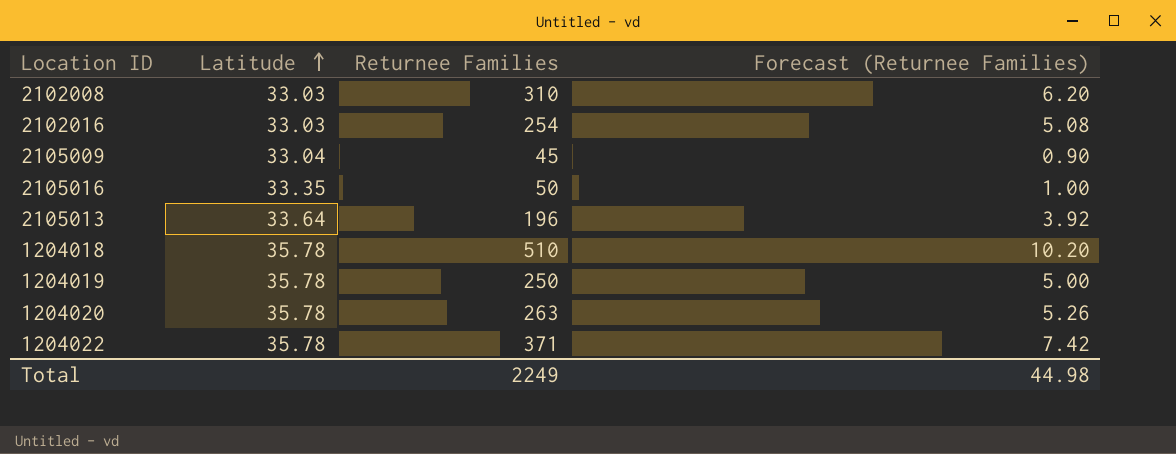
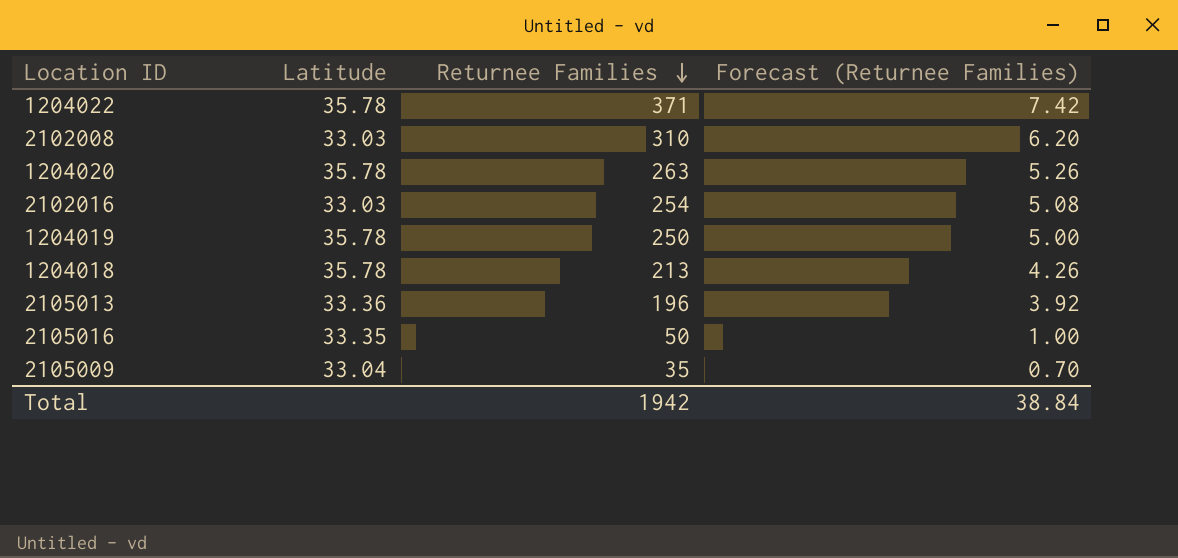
row order: Latitude ascending -> Returnee Families descending
1204018 | Returnee Families: 510 -> 213
1204018 | Forecast (Returnee Families): 10.20 -> 4.26
2105013 | Latitude: 33.64 -> 33.36
2105009 | Returnee Families: 45 -> 35
2105009 | Forecast (Returnee Families): 0.90 -> 0.70
Total | Returnee Families: 2249 -> 1942
Total | Forecast (Returnee Families): 44.98 -> 38.84

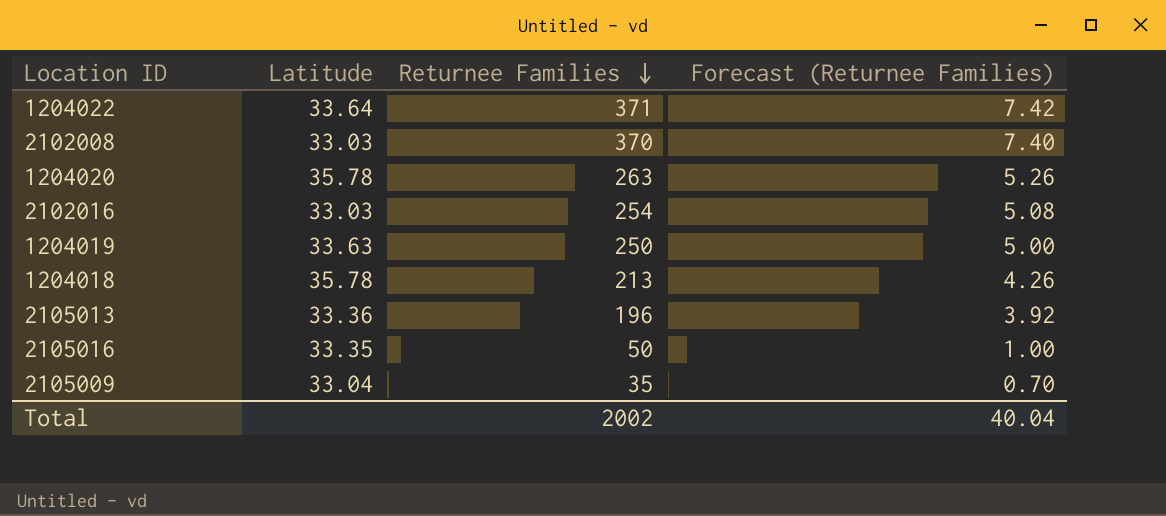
1204022 | Latitude: 35.78 -> 33.64
2102008 | Returnee Families: 310 -> 370
2102008 | Forecast (Returnee Families): 6.20 -> 7.40
1204019 | Latitude: 35.78 -> 33.63
Total | Returnee Families: 1942 -> 2002
Total | Forecast (Returnee Families): 38.84 -> 40.04

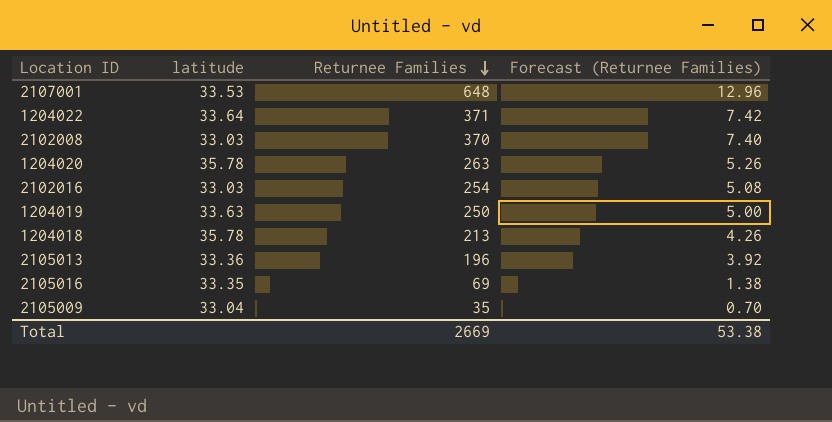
column name: Latitude -> latitude
row 2107001: none -> 33.53 | 648 | 12.96
2105016 | Returnee Families: 50 -> 69
2105016 | Forecast (Returnee Families): 1.00 -> 1.38
Total | Returnee Families: 2002 -> 2669
Total | Forecast (Returnee Families): 40.04 -> 53.38

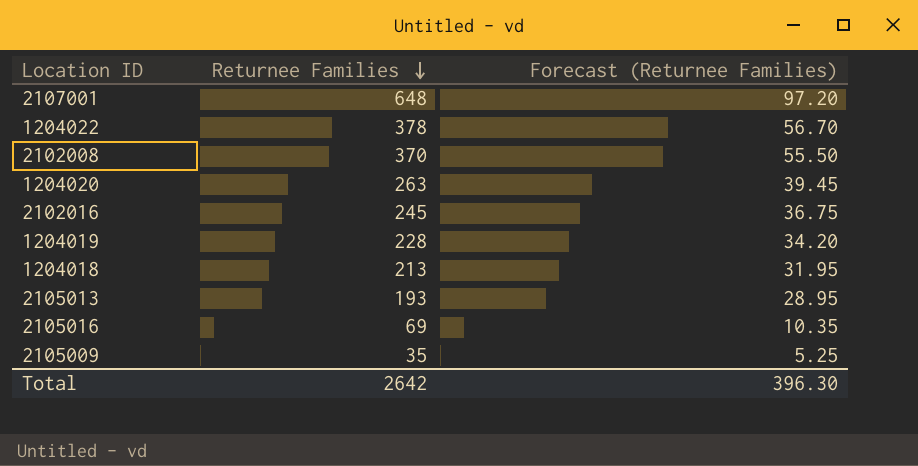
column latitude | position: 2 -> none
column Forecast (Returnee Families) | formula: [Returnee Families] * 0.02 -> [Returnee Families] * 0.15
1204022 | Returnee Families: 371 -> 378
2102016 | Returnee Families: 254 -> 245
1204019 | Returnee Families: 250 -> 228
2105013 | Returnee Families: 196 -> 193
Total | Returnee Families: 2669 -> 2642
Total | Forecast (Returnee Families): 53.38 -> 396.30

